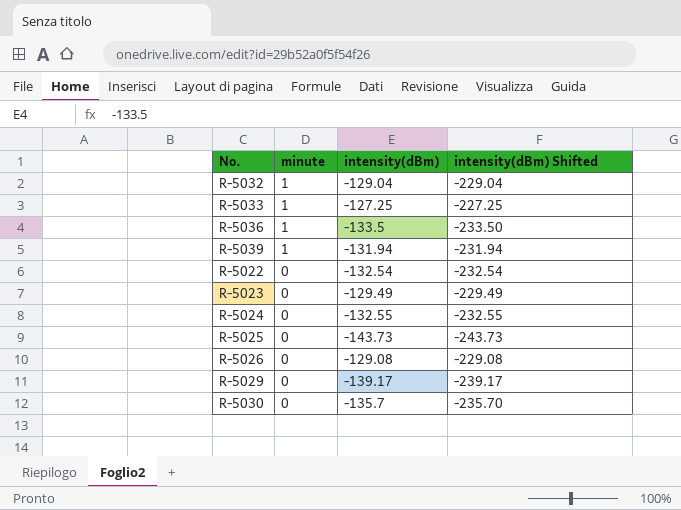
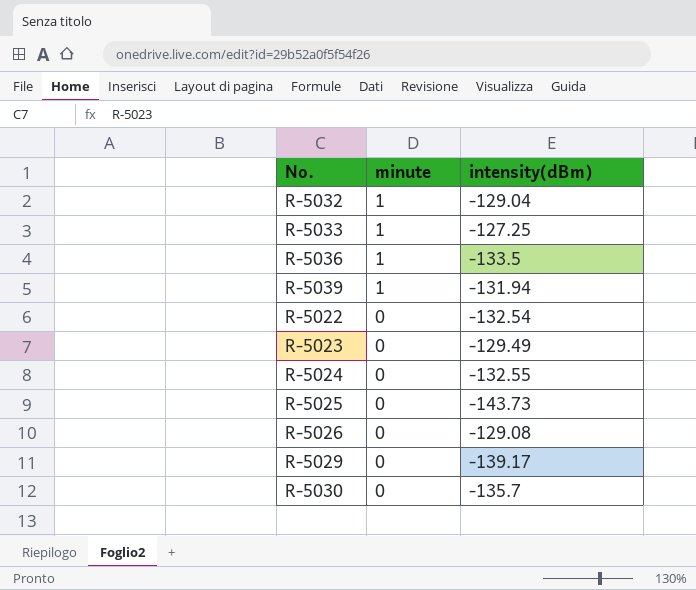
column intensity(dBm) Shifted | formula: [intensity(dBm)] - 100 -> none

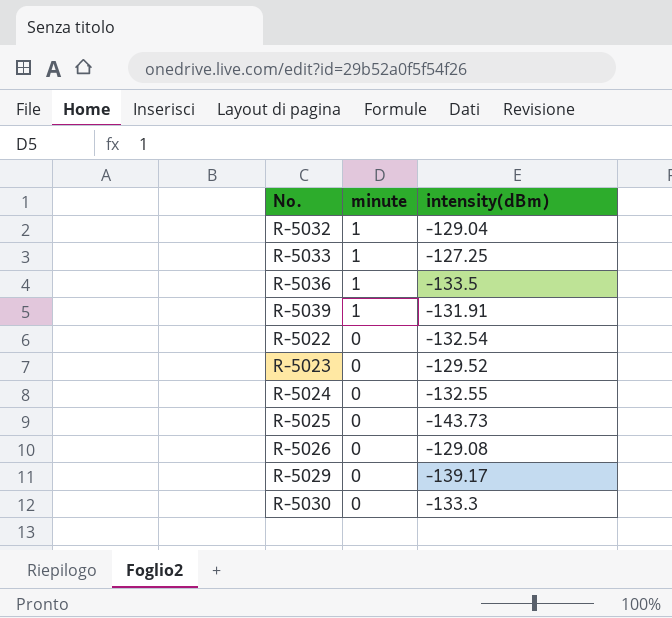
R-5039 | intensity(dBm): -131.94 -> -131.91
R-5023 | intensity(dBm): -129.49 -> -129.52
R-5030 | intensity(dBm): -135.7 -> -133.3

